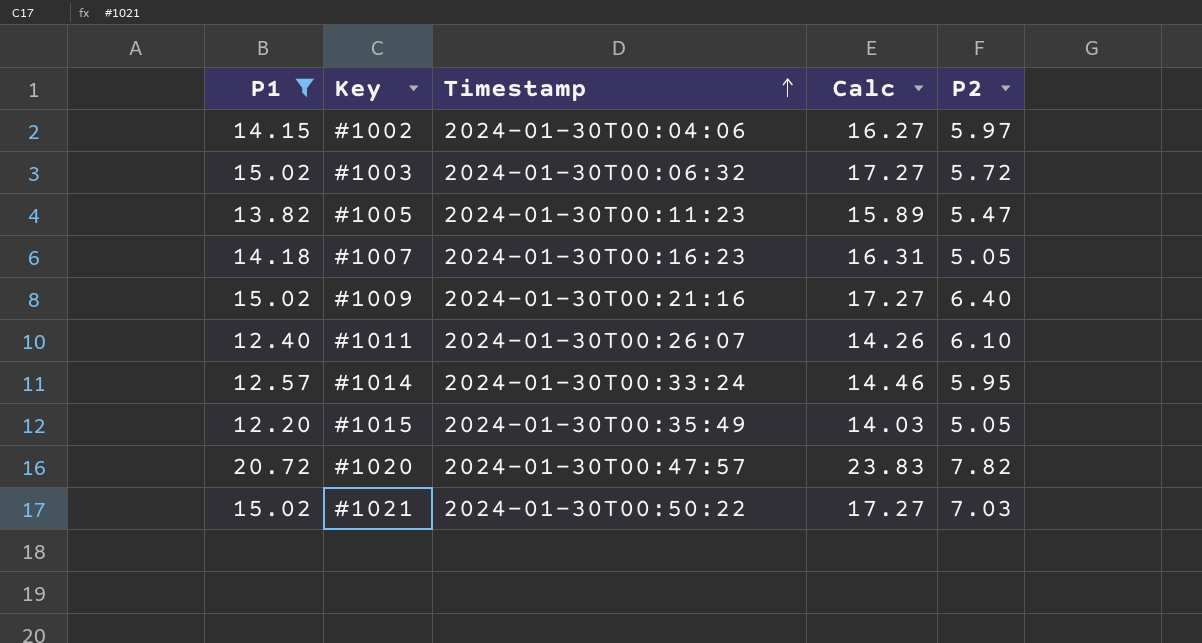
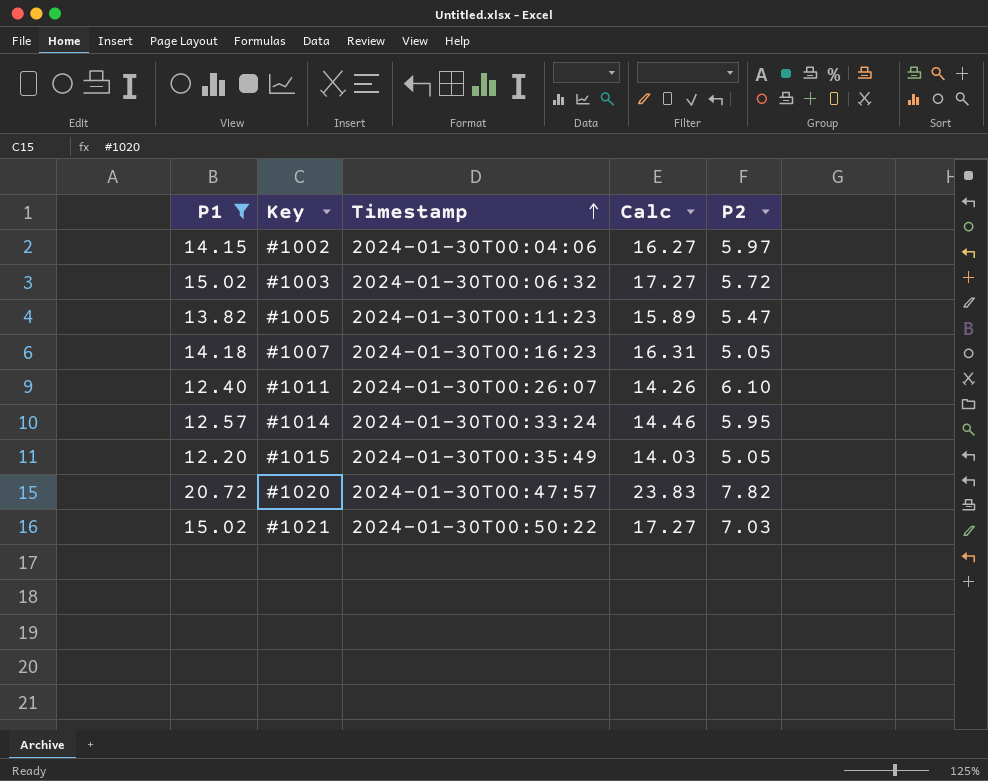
row #1009: 15.02 | 2024-01-30T00:21:16 | 17.27 | 6.40 -> none

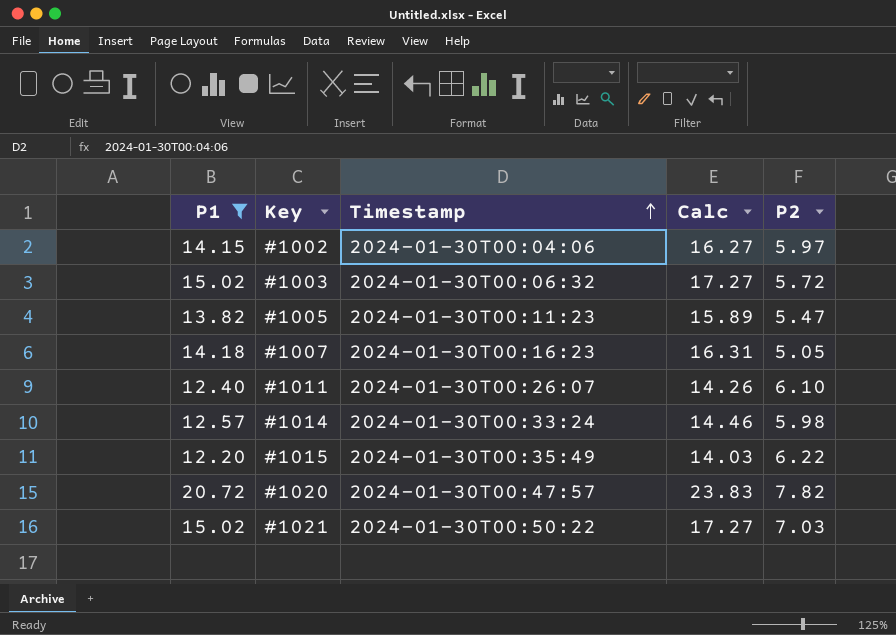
#1014 | P2: 5.95 -> 5.98
#1015 | P2: 5.05 -> 6.22

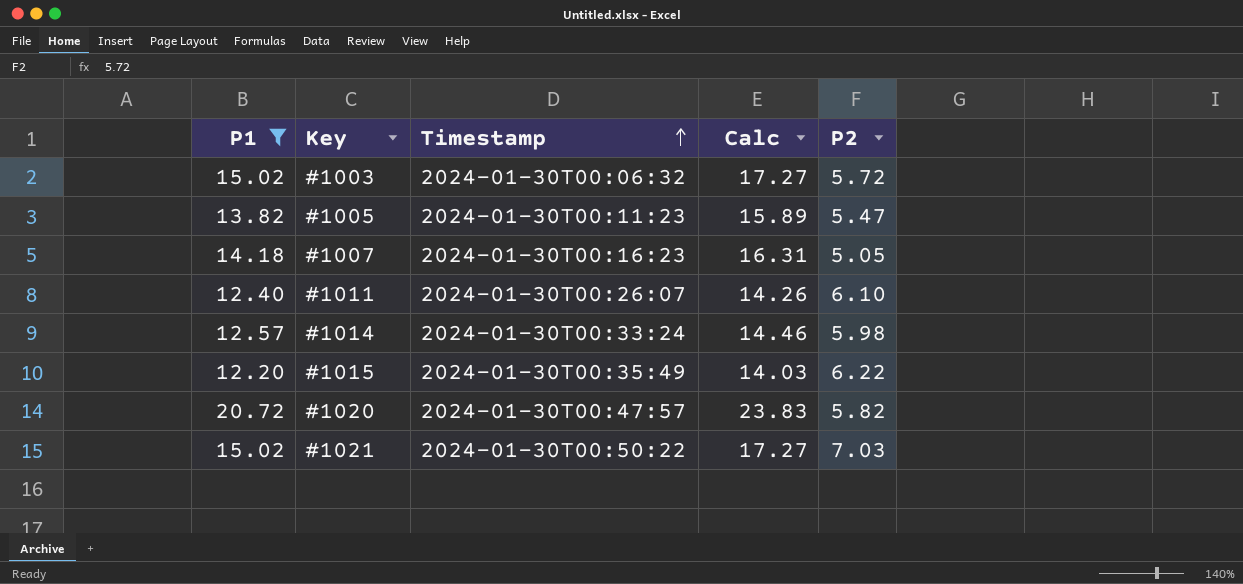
row #1002: 14.15 | 2024-01-30T00:04:06 | 16.27 | 5.97 -> none
#1020 | P2: 7.82 -> 5.82

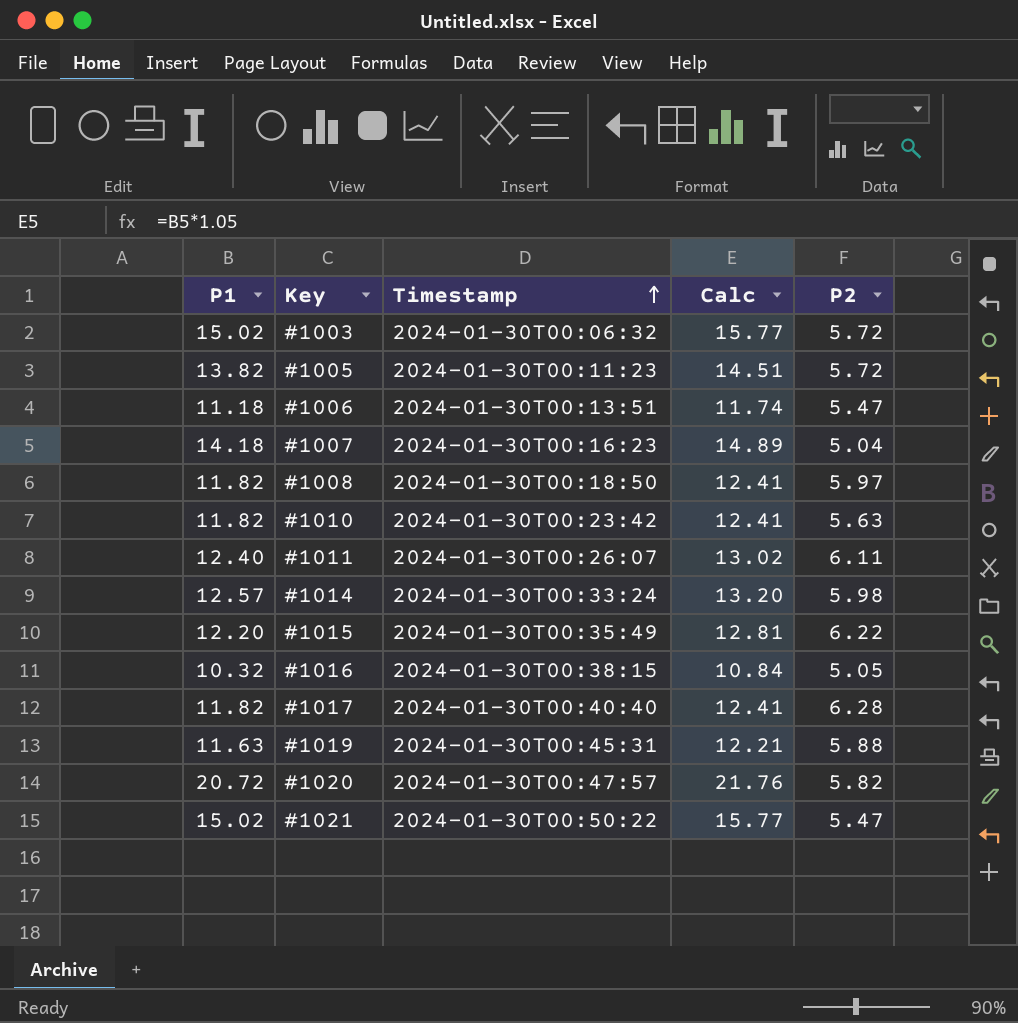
filter: P1 >= 12.20 -> none
column Calc | formula: [P1] * 1.15 -> [P1] * 1.05
#1005 | P2: 5.47 -> 5.72
#1007 | P2: 5.05 -> 5.04
#1011 | P2: 6.10 -> 6.11
#1021 | P2: 7.03 -> 5.47

